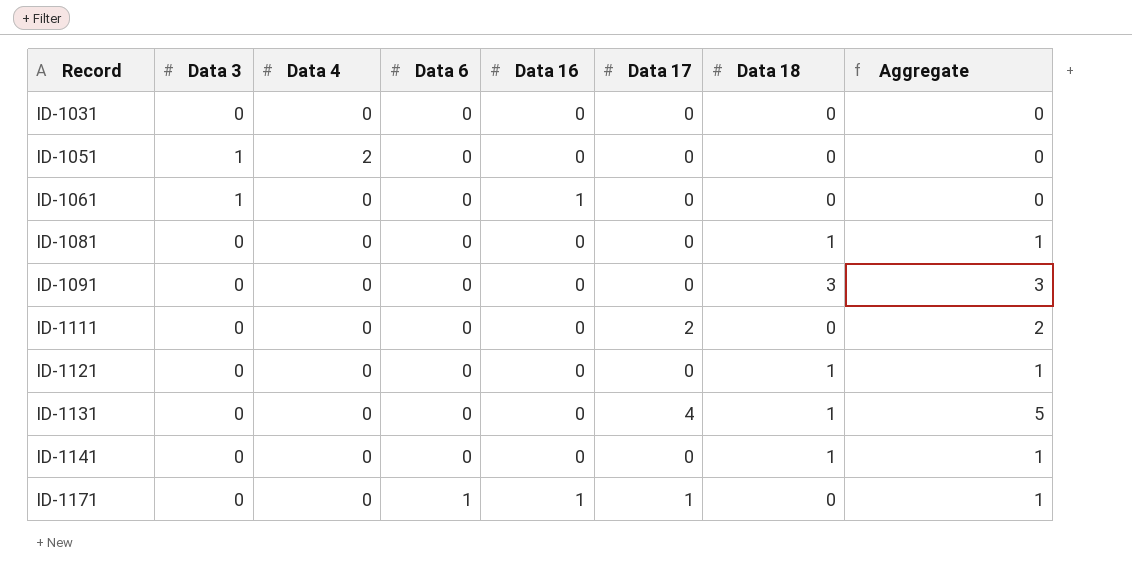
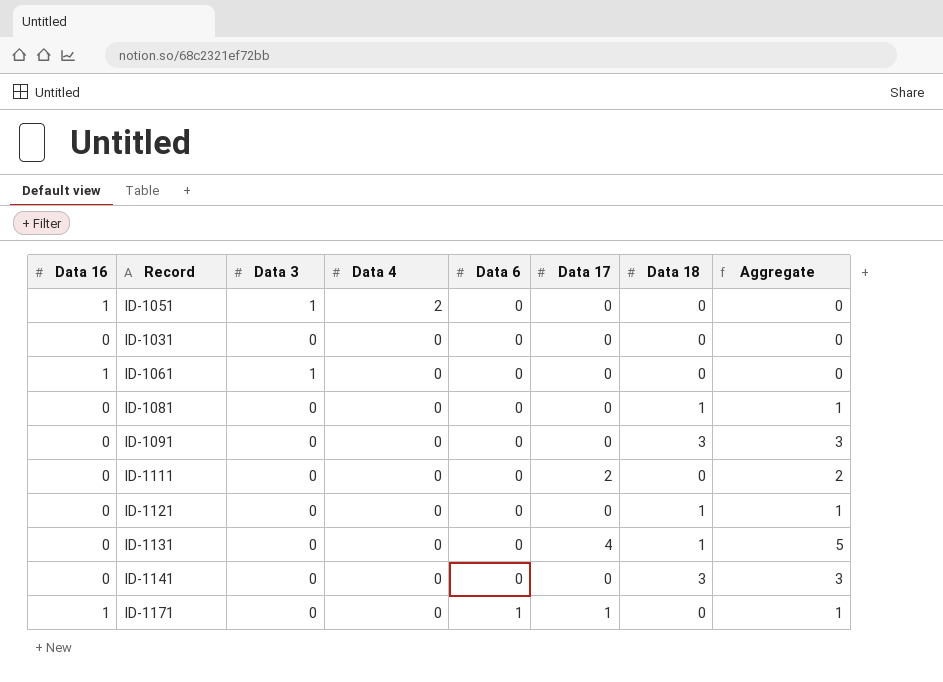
row order: Record ascending -> Data 4 descending
column Data 16 | position: 5 -> 1
ID-1051 | Data 16: 0 -> 1
ID-1141 | Data 18: 1 -> 3
ID-1141 | Aggregate: 1 -> 3

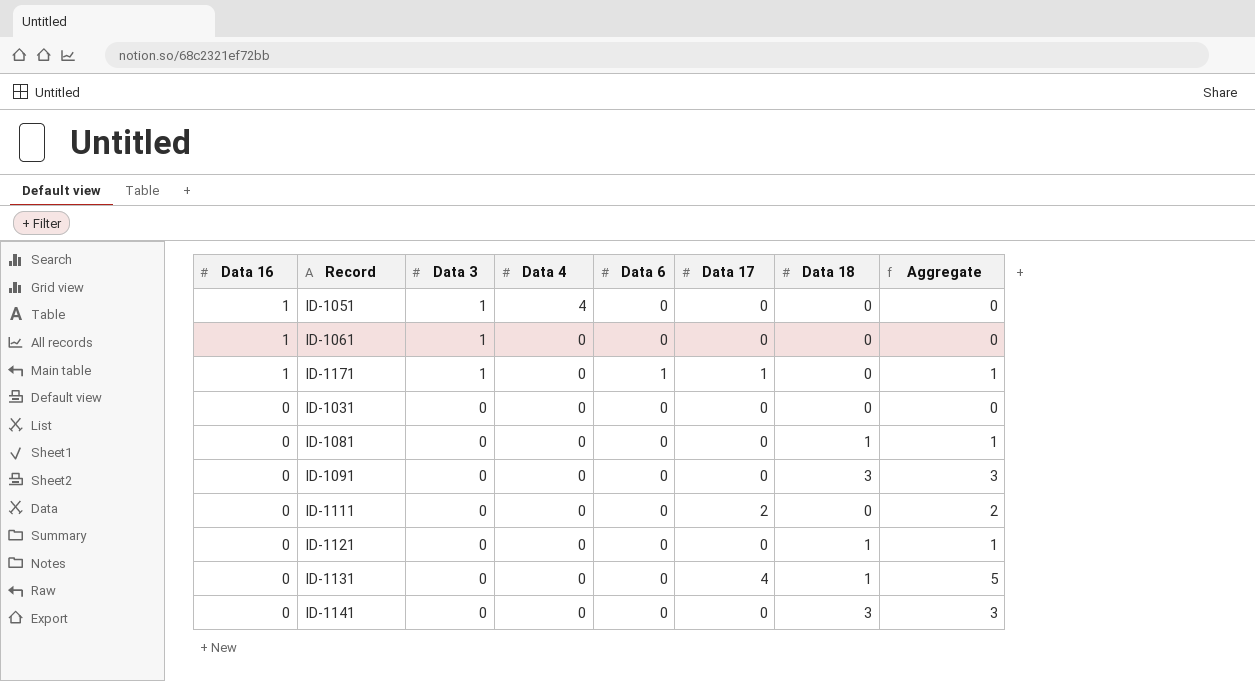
row order: Data 4 descending -> Data 16 descending
ID-1051 | Data 4: 2 -> 4
ID-1171 | Data 3: 0 -> 1

